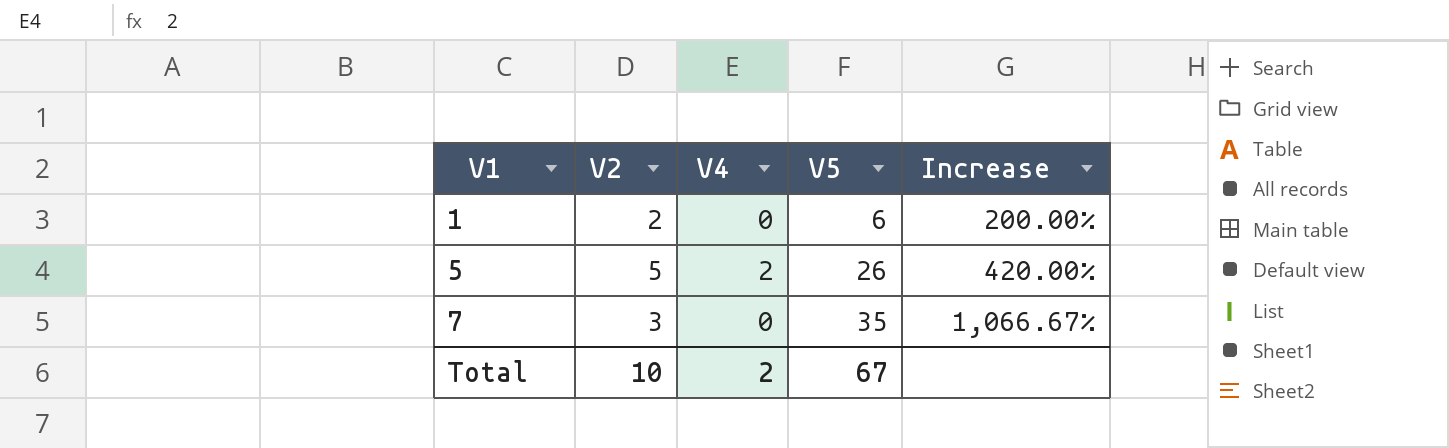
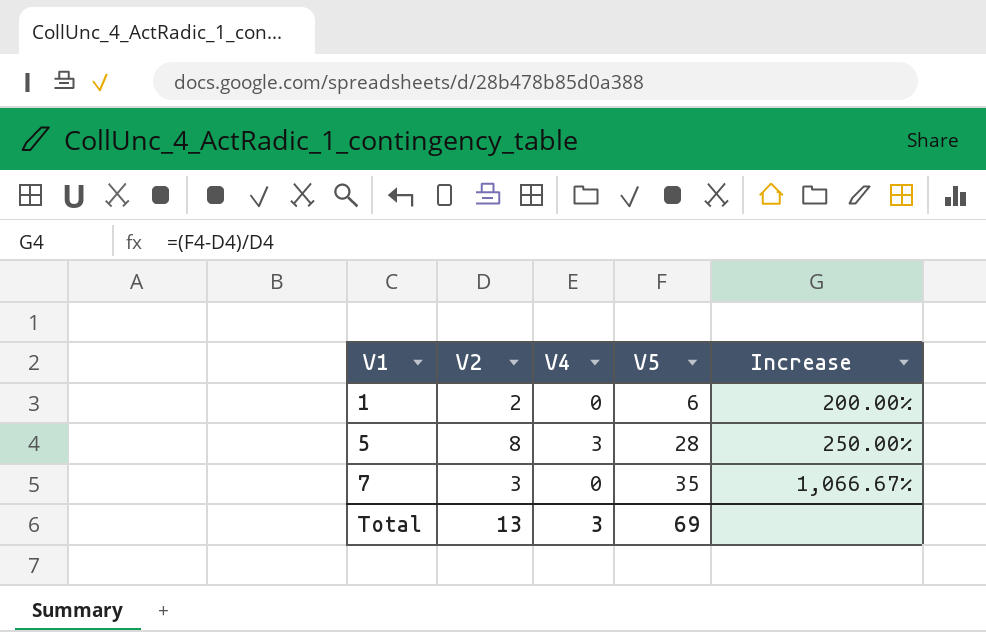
5 | V2: 5 -> 8
5 | V4: 2 -> 3
5 | V5: 26 -> 28
5 | Increase: 420.00% -> 250.00%
Total | V2: 10 -> 13
Total | V4: 2 -> 3
Total | V5: 67 -> 69

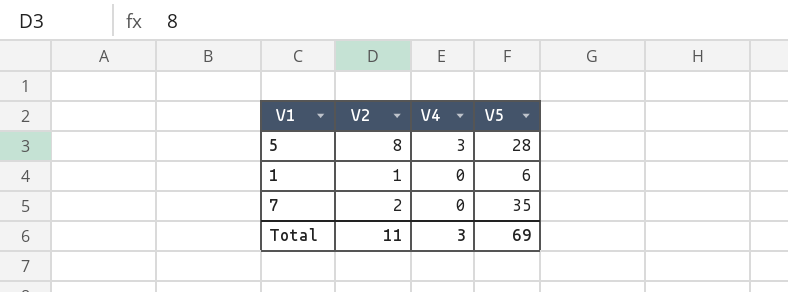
row order: V1 ascending -> V4 descending
column Increase | formula: ([V5] - [V2]) / [V2] -> none
1 | V2: 2 -> 1
7 | V2: 3 -> 2
Total | V2: 13 -> 11

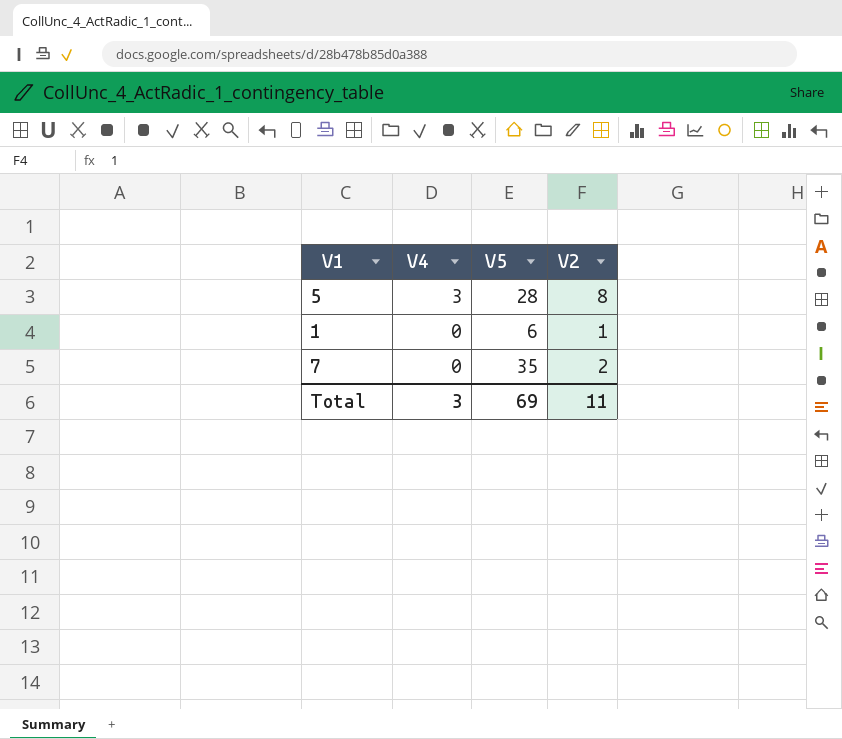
column V2 | position: 2 -> 4

